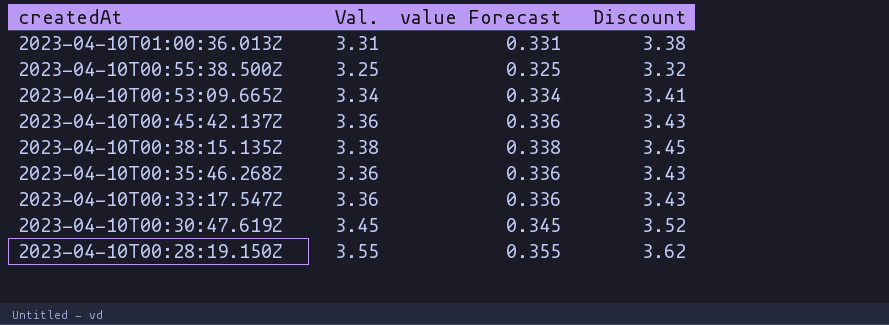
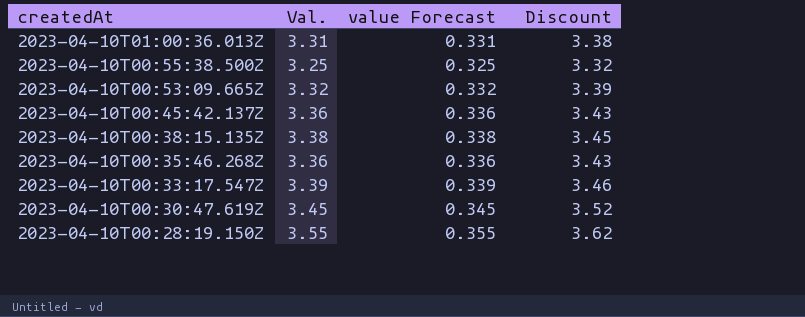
2023-04-10T00:53:09.665Z | Val.: 3.34 -> 3.32
2023-04-10T00:53:09.665Z | value Forecast: 0.334 -> 0.332
2023-04-10T00:53:09.665Z | Discount: 3.41 -> 3.39
2023-04-10T00:33:17.547Z | Val.: 3.36 -> 3.39
2023-04-10T00:33:17.547Z | value Forecast: 0.336 -> 0.339
2023-04-10T00:33:17.547Z | Discount: 3.43 -> 3.46

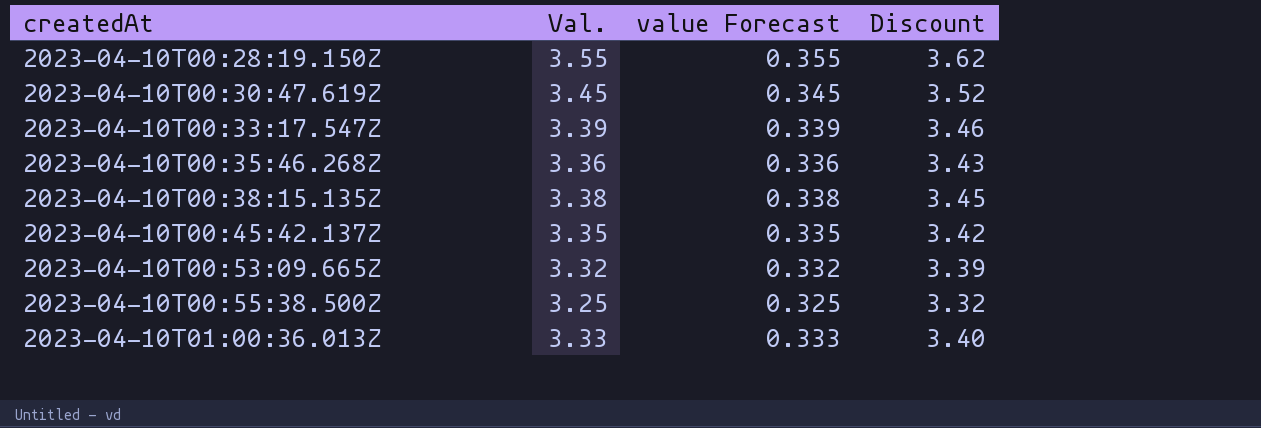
row order: createdAt descending -> createdAt ascending
2023-04-10T00:45:42.137Z | Val.: 3.36 -> 3.35
2023-04-10T00:45:42.137Z | value Forecast: 0.336 -> 0.335
2023-04-10T00:45:42.137Z | Discount: 3.43 -> 3.42
2023-04-10T01:00:36.013Z | Val.: 3.31 -> 3.33
2023-04-10T01:00:36.013Z | value Forecast: 0.331 -> 0.333
2023-04-10T01:00:36.013Z | Discount: 3.38 -> 3.40

